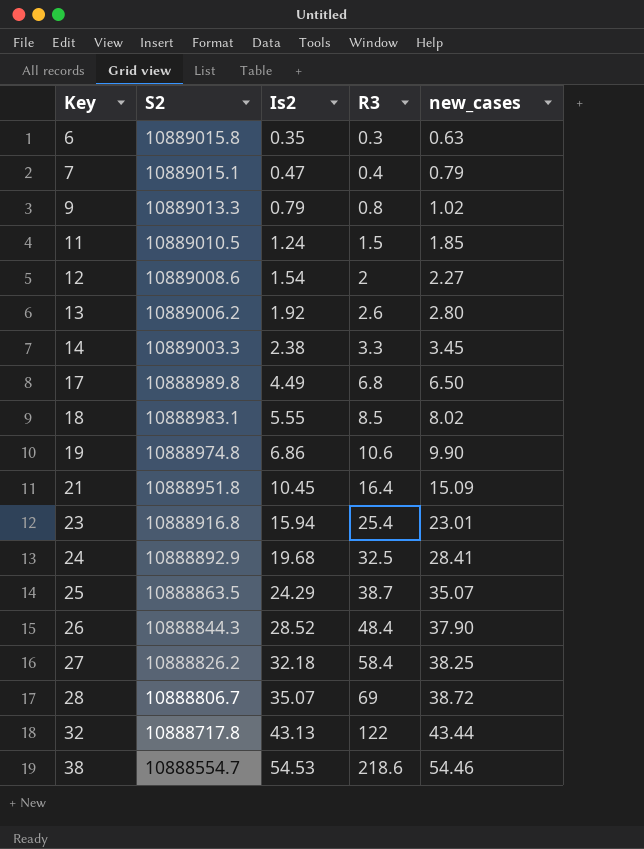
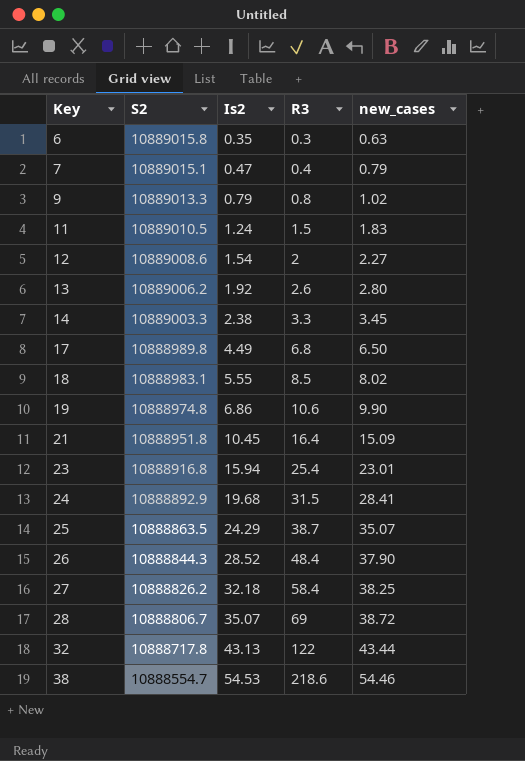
11 | new_cases: 1.85 -> 1.83
24 | R3: 32.5 -> 31.5

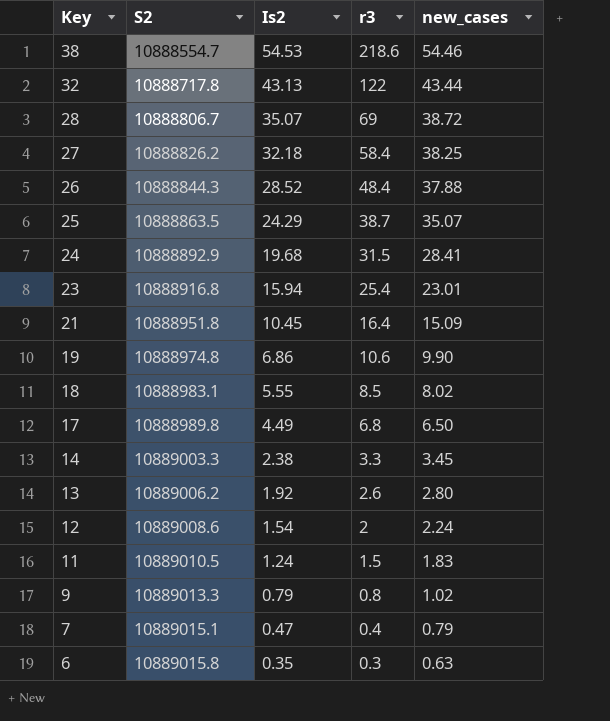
row order: Key ascending -> Key descending
column name: R3 -> r3
26 | new_cases: 37.90 -> 37.88
12 | new_cases: 2.27 -> 2.24

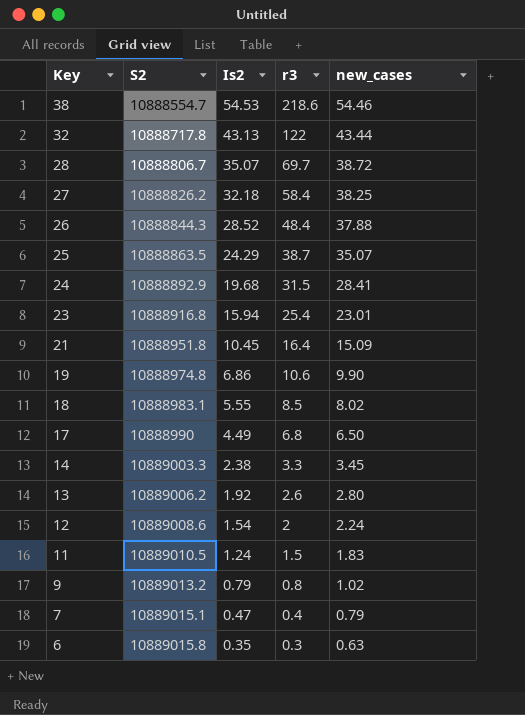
28 | r3: 69 -> 69.7
17 | S2: 10888989.8 -> 10888990
9 | S2: 10889013.3 -> 10889013.2

